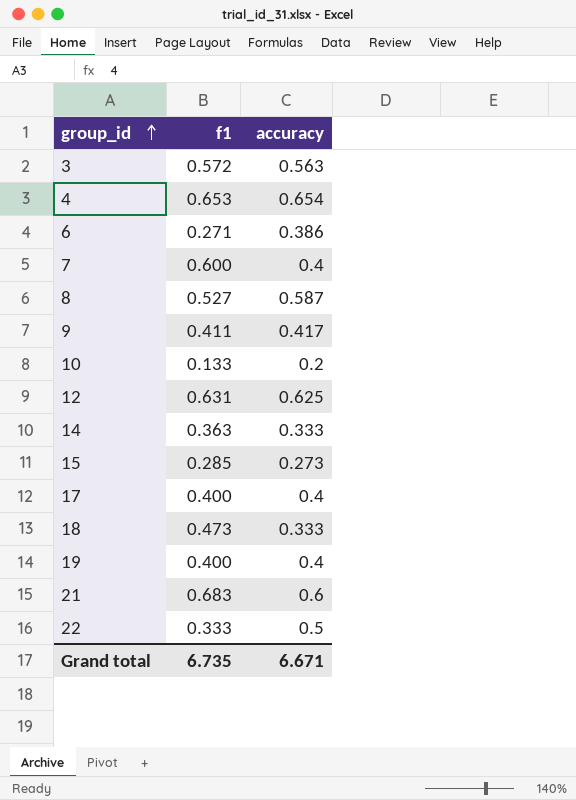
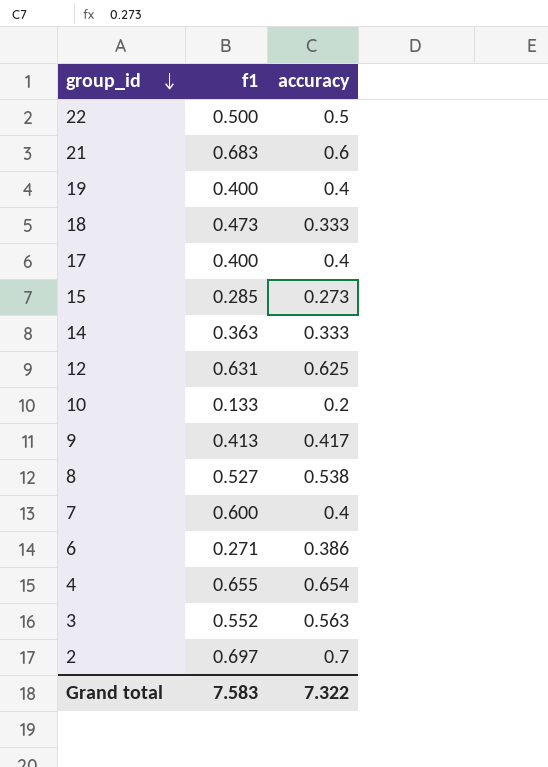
row order: group_id ascending -> group_id descending
22 | f1: 0.333 -> 0.500
9 | f1: 0.411 -> 0.413
8 | accuracy: 0.587 -> 0.538
4 | f1: 0.653 -> 0.655
3 | f1: 0.572 -> 0.552
row 2: none -> 0.697 | 0.7
Grand total | f1: 6.735 -> 7.583
Grand total | accuracy: 6.671 -> 7.322

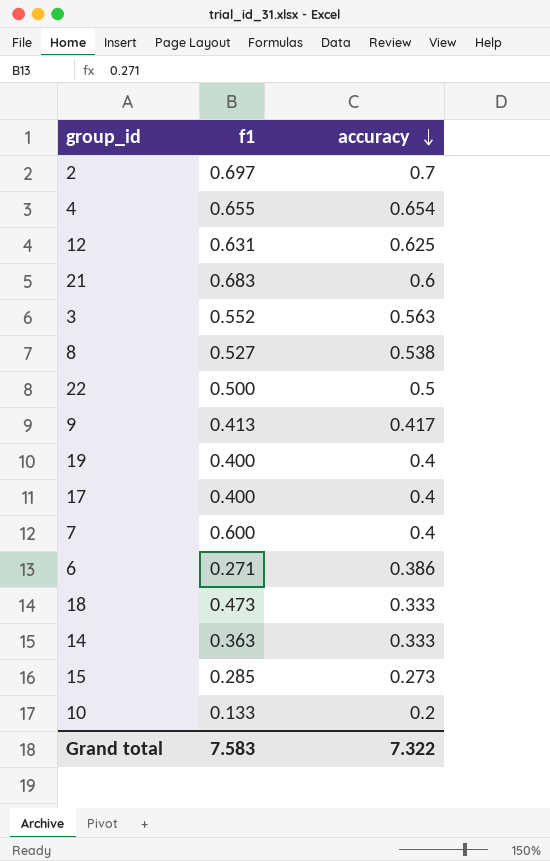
row order: group_id descending -> accuracy descending

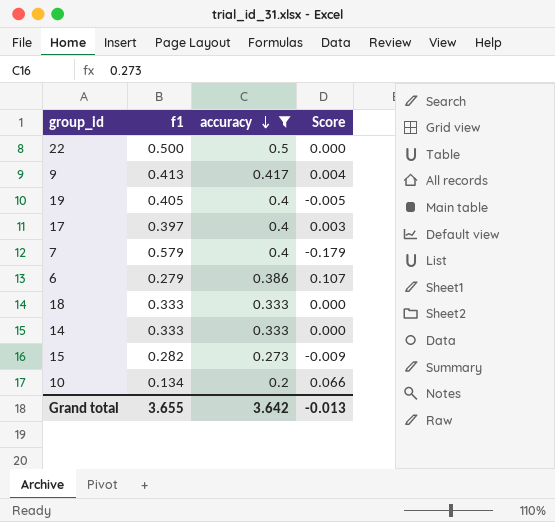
filter: none -> accuracy <= 0.5
column Score | formula: none -> [accuracy] - [f1]
19 | f1: 0.400 -> 0.405
17 | f1: 0.400 -> 0.397
7 | f1: 0.600 -> 0.579
6 | f1: 0.271 -> 0.279
18 | f1: 0.473 -> 0.333
14 | f1: 0.363 -> 0.333
15 | f1: 0.285 -> 0.282
10 | f1: 0.133 -> 0.134
Grand total | f1: 7.583 -> 3.655
Grand total | accuracy: 7.322 -> 3.642

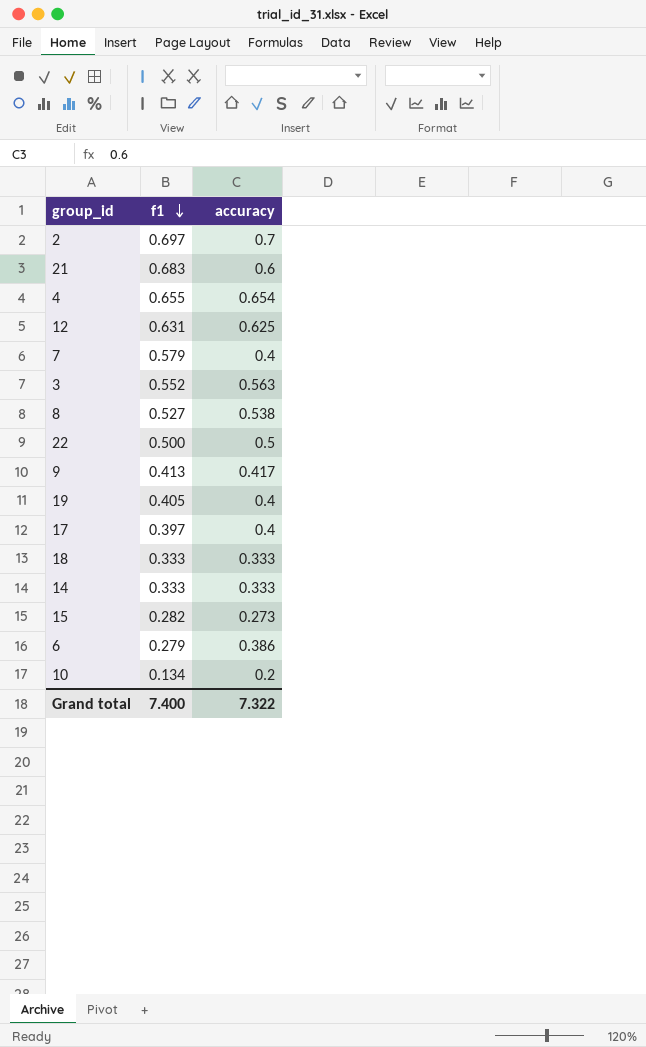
filter: accuracy <= 0.5 -> none
row order: accuracy descending -> f1 descending
column Score | formula: [accuracy] - [f1] -> none
Grand total | f1: 3.655 -> 7.400
Grand total | accuracy: 3.642 -> 7.322

